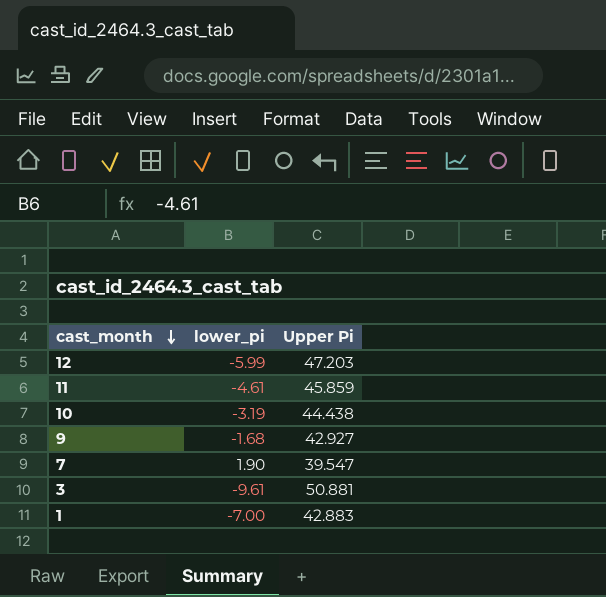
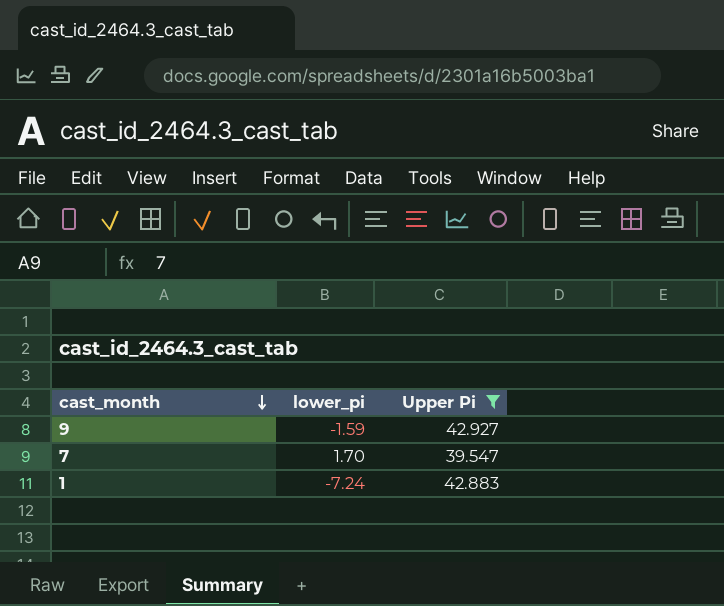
filter: none -> Upper Pi <= 42.927
9 | lower_pi: -1.68 -> -1.59
7 | lower_pi: 1.90 -> 1.70
1 | lower_pi: -7.00 -> -7.24

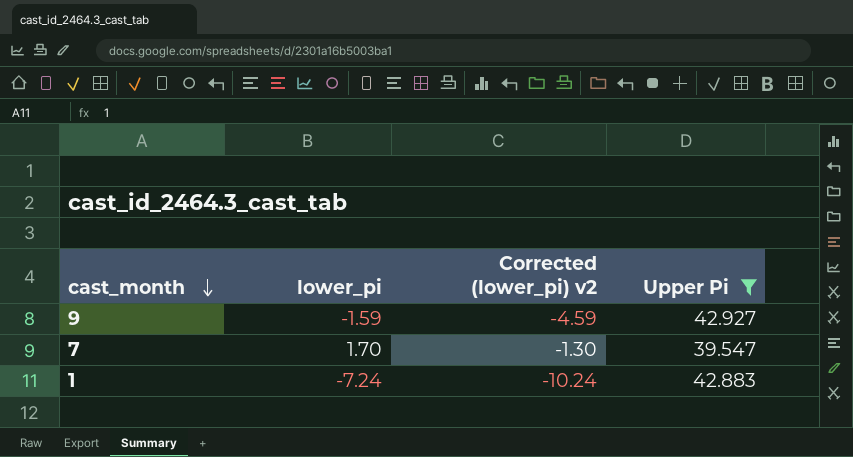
column Corrected (lower_pi) v2 | formula: none -> [lower_pi] - 3

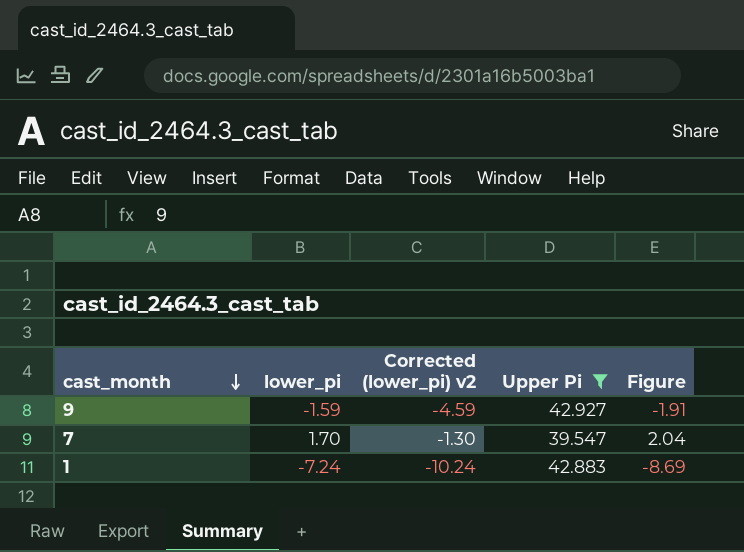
column Figure | formula: none -> [lower_pi] * 1.2

